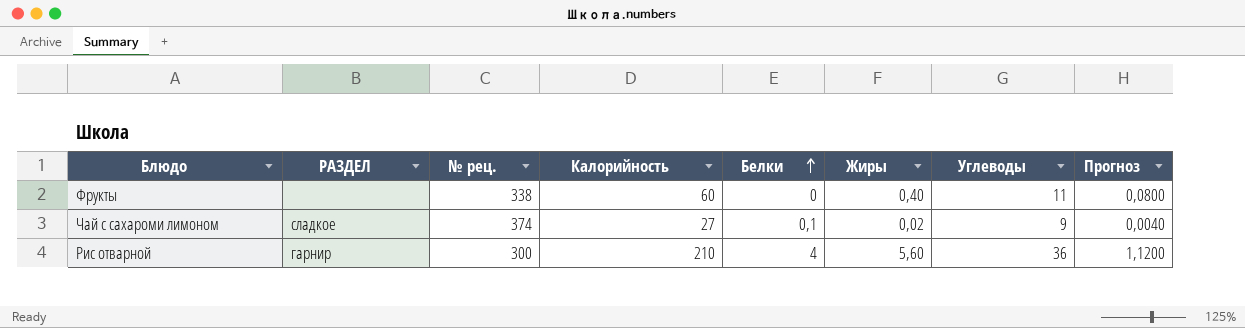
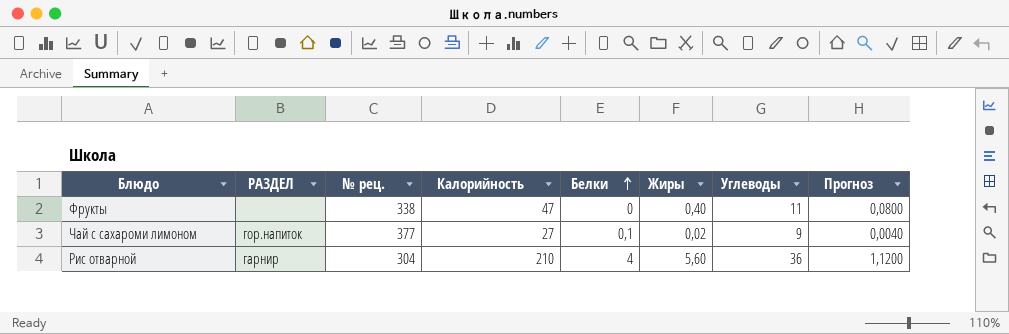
Фрукты | Калорийность: 60 -> 47
Чай с сахароми лимоном | РАЗДЕЛ: сладкое -> гор.напиток
Чай с сахароми лимоном | № рец.: 374 -> 377
Рис отварной | № рец.: 300 -> 304

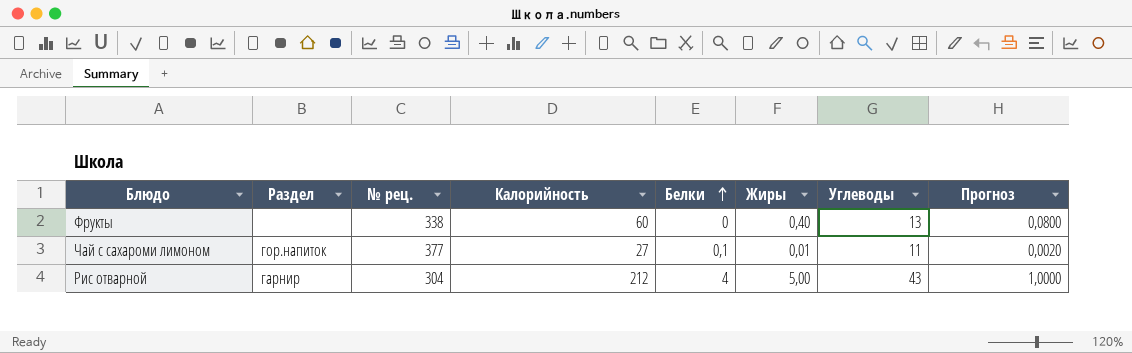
column name: РАЗДЕЛ -> Раздел
Фрукты | Калорийность: 47 -> 60
Фрукты | Углеводы: 11 -> 13
Чай с сахароми лимоном | Жиры: 0,02 -> 0,01
Чай с сахароми лимоном | Углеводы: 9 -> 11
Чай с сахароми лимоном | Прогноз: 0,0040 -> 0,0020
Рис отварной | Калорийность: 210 -> 212
Рис отварной | Жиры: 5,60 -> 5,00
Рис отварной | Углеводы: 36 -> 43
Рис отварной | Прогноз: 1,1200 -> 1,0000

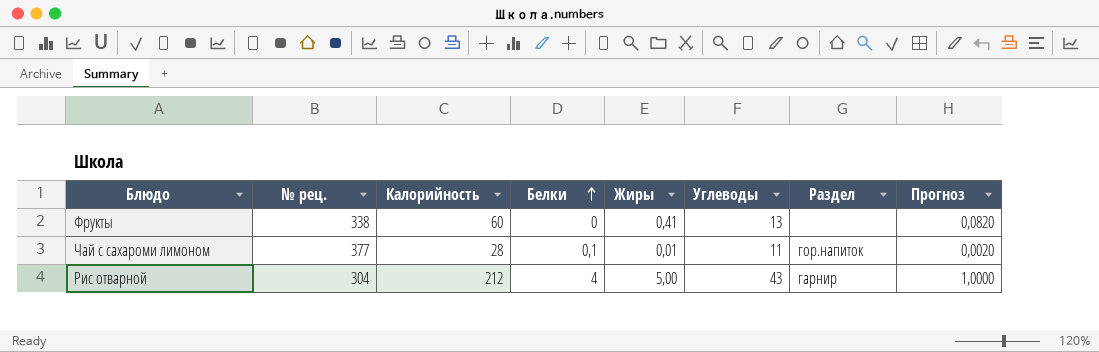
column Раздел | position: 2 -> 7
Фрукты | Жиры: 0,40 -> 0,41
Фрукты | Прогноз: 0,0800 -> 0,0820
Чай с сахароми лимоном | Калорийность: 27 -> 28

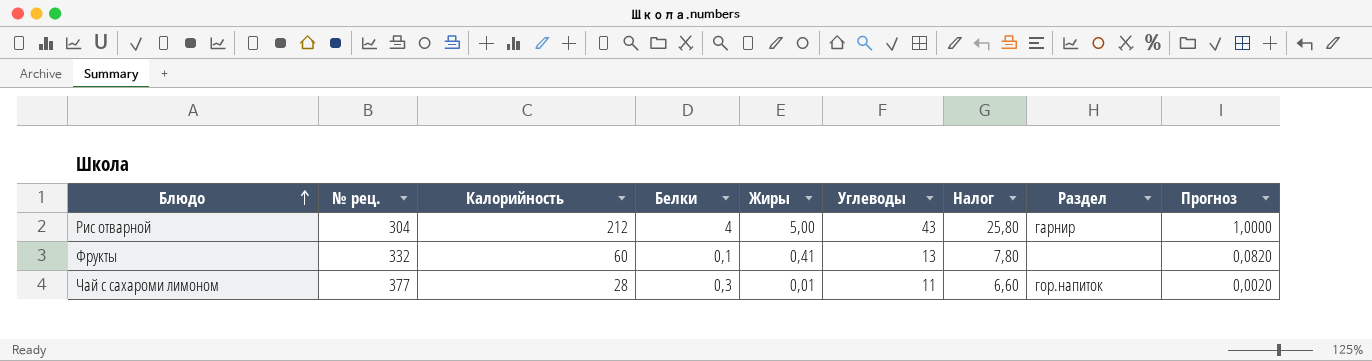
row order: Белки ascending -> Блюдо ascending
column Налог | formula: none -> [Углеводы] * 0,6
Фрукты | № рец.: 338 -> 332
Фрукты | Белки: 0 -> 0,1
Чай с сахароми лимоном | Белки: 0,1 -> 0,3

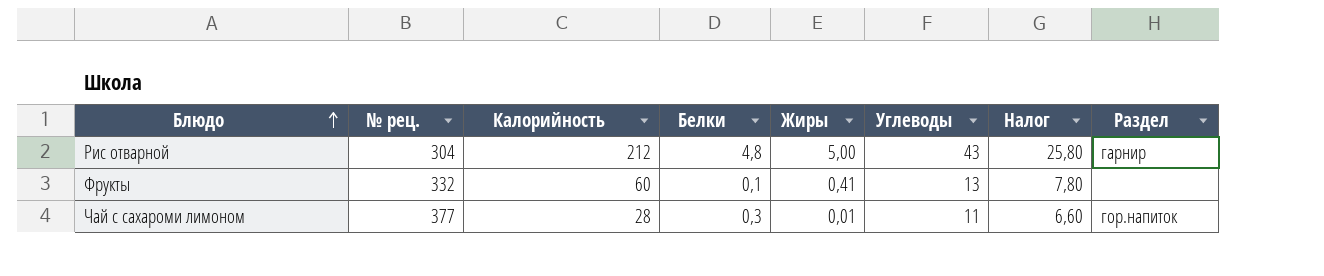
column Прогноз | formula: [Жиры] * 0,2 -> none
Рис отварной | Белки: 4 -> 4,8

